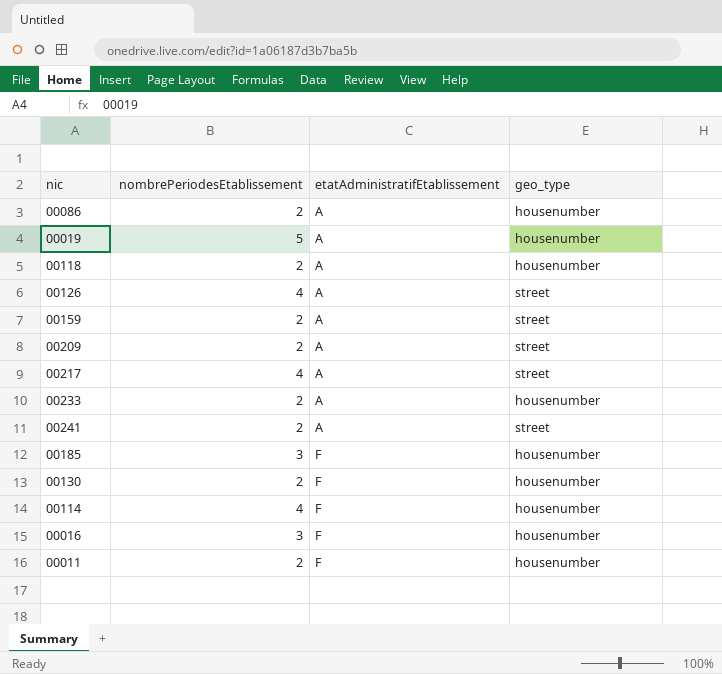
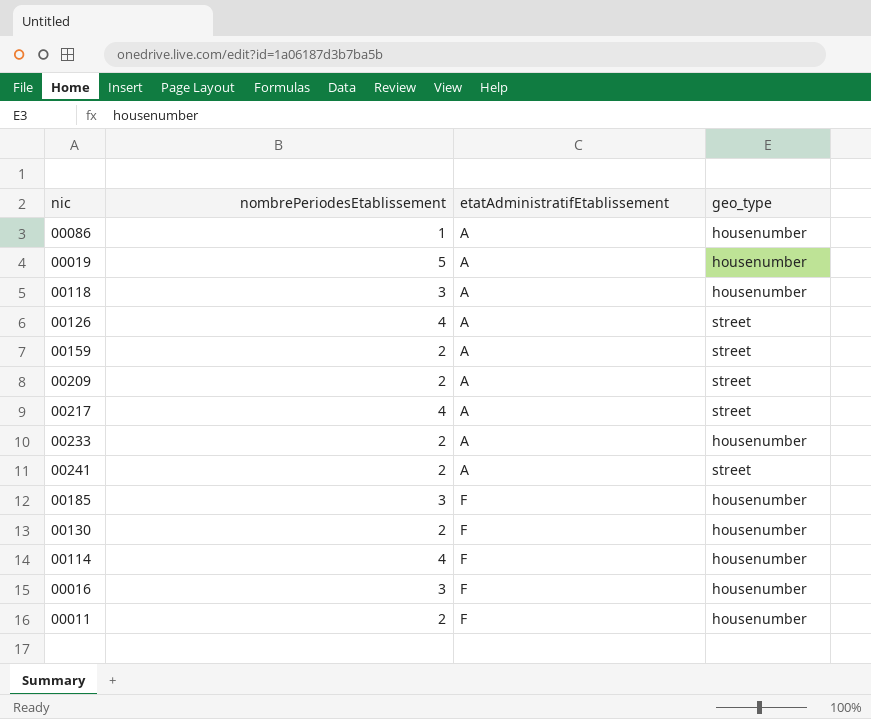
00086 | nombrePeriodesEtablissement: 2 -> 1
00118 | nombrePeriodesEtablissement: 2 -> 3

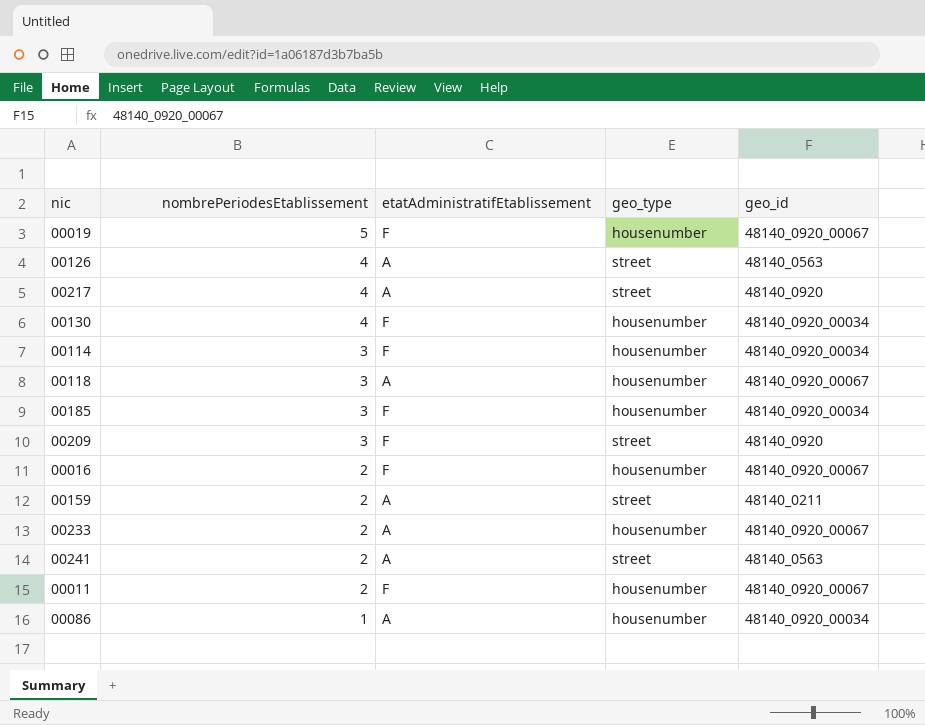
row order: etatAdministratifEtablissement ascending -> nombrePeriodesEtablissement descending
column geo_id | position: none -> 5
00019 | etatAdministratifEtablissement: A -> F
00130 | nombrePeriodesEtablissement: 2 -> 4
00114 | nombrePeriodesEtablissement: 4 -> 3
00209 | nombrePeriodesEtablissement: 2 -> 3
00209 | etatAdministratifEtablissement: A -> F
00016 | nombrePeriodesEtablissement: 3 -> 2

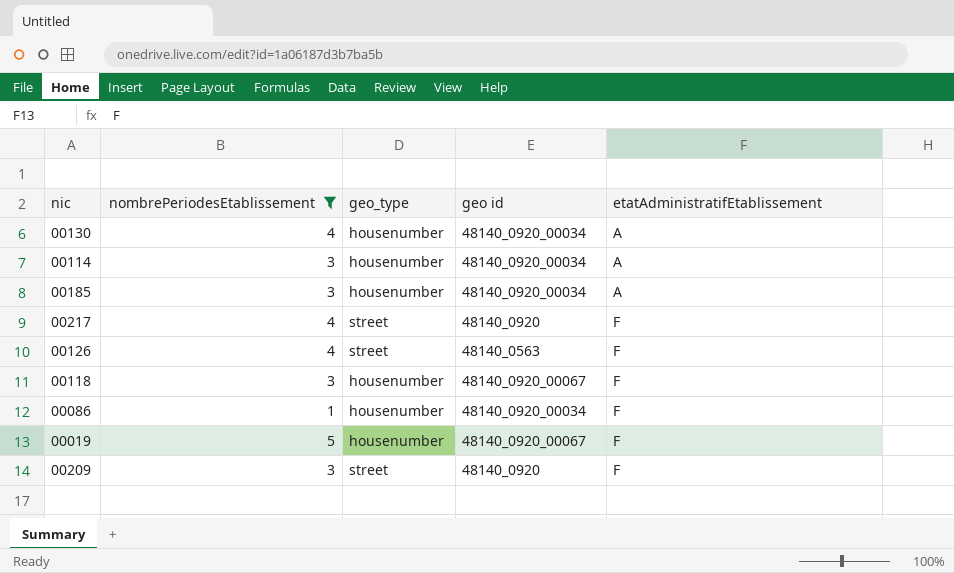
filter: none -> nombrePeriodesEtablissement != 2
row order: nombrePeriodesEtablissement descending -> etatAdministratifEtablissement ascending
column name: geo_id -> geo id
column etatAdministratifEtablissement | position: 3 -> 5
00130 | etatAdministratifEtablissement: F -> A
00114 | etatAdministratifEtablissement: F -> A
00185 | etatAdministratifEtablissement: F -> A
00217 | etatAdministratifEtablissement: A -> F
00126 | etatAdministratifEtablissement: A -> F
00118 | etatAdministratifEtablissement: A -> F
00086 | etatAdministratifEtablissement: A -> F

